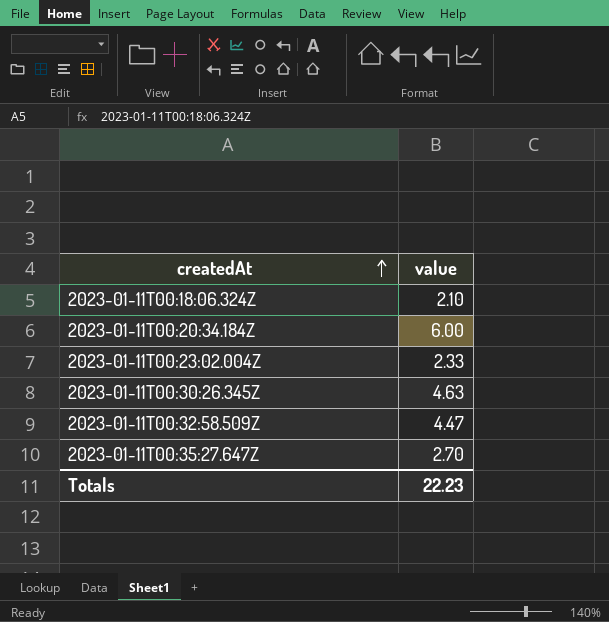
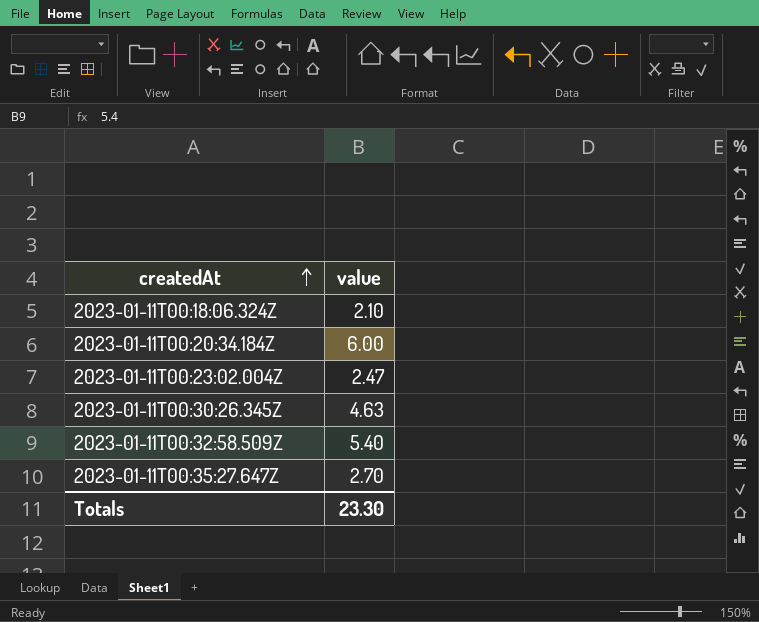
2023-01-11T00:23:02.004Z | value: 2.33 -> 2.47
2023-01-11T00:32:58.509Z | value: 4.47 -> 5.40
Totals | value: 22.23 -> 23.30

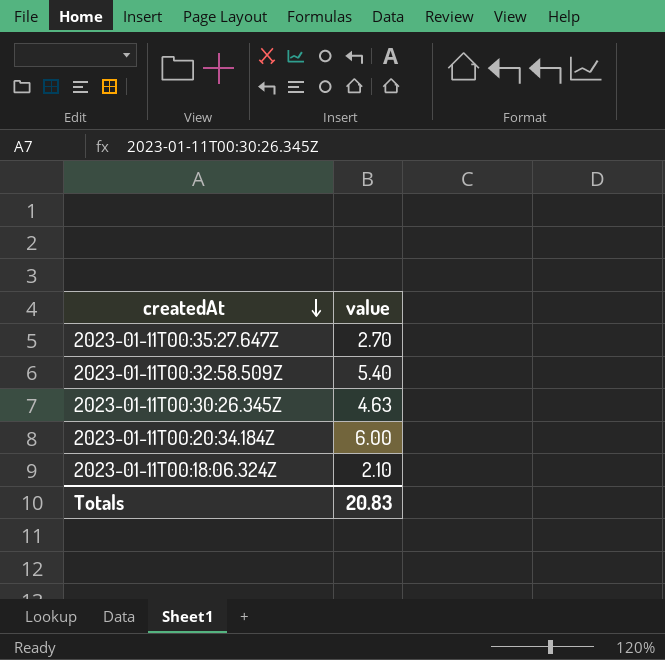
row order: createdAt ascending -> createdAt descending
row 2023-01-11T00:23:02.004Z: 2.47 -> none
Totals | value: 23.30 -> 20.83

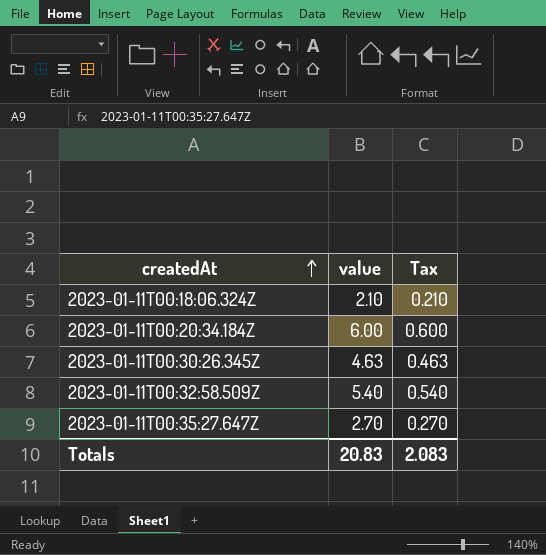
row order: createdAt descending -> createdAt ascending
column Tax | formula: none -> [value] * 0.1

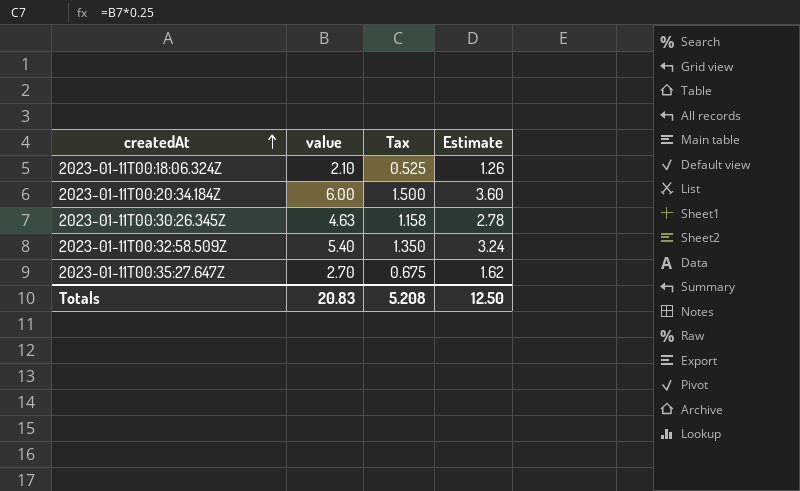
column Tax | formula: [value] * 0.1 -> [value] * 0.25
column Estimate | formula: none -> [value] * 0.6
Totals | Tax: 2.083 -> 5.208

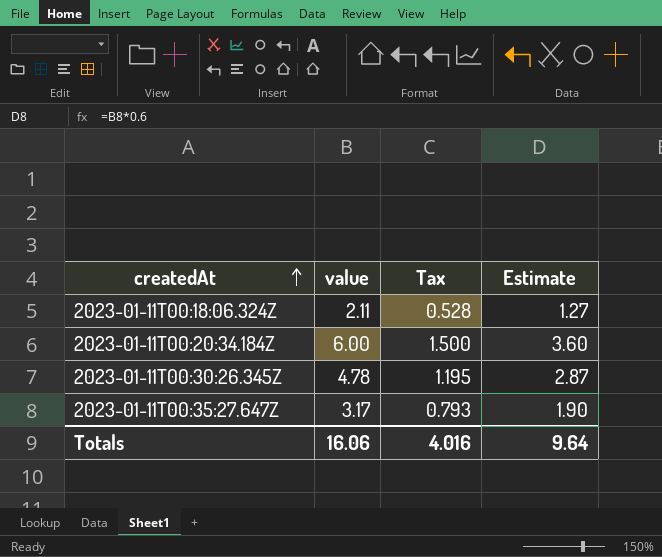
row 2023-01-11T00:32:58.509Z: 5.40 | 1.350 | 3.24 -> none
2023-01-11T00:18:06.324Z | value: 2.10 -> 2.11
2023-01-11T00:18:06.324Z | Tax: 0.525 -> 0.528
2023-01-11T00:18:06.324Z | Estimate: 1.26 -> 1.27
2023-01-11T00:30:26.345Z | value: 4.63 -> 4.78
2023-01-11T00:30:26.345Z | Tax: 1.158 -> 1.195
2023-01-11T00:30:26.345Z | Estimate: 2.78 -> 2.87
2023-01-11T00:35:27.647Z | value: 2.70 -> 3.17
2023-01-11T00:35:27.647Z | Tax: 0.675 -> 0.793
2023-01-11T00:35:27.647Z | Estimate: 1.62 -> 1.90
Totals | value: 20.83 -> 16.06
Totals | Tax: 5.208 -> 4.016
Totals | Estimate: 12.50 -> 9.64

